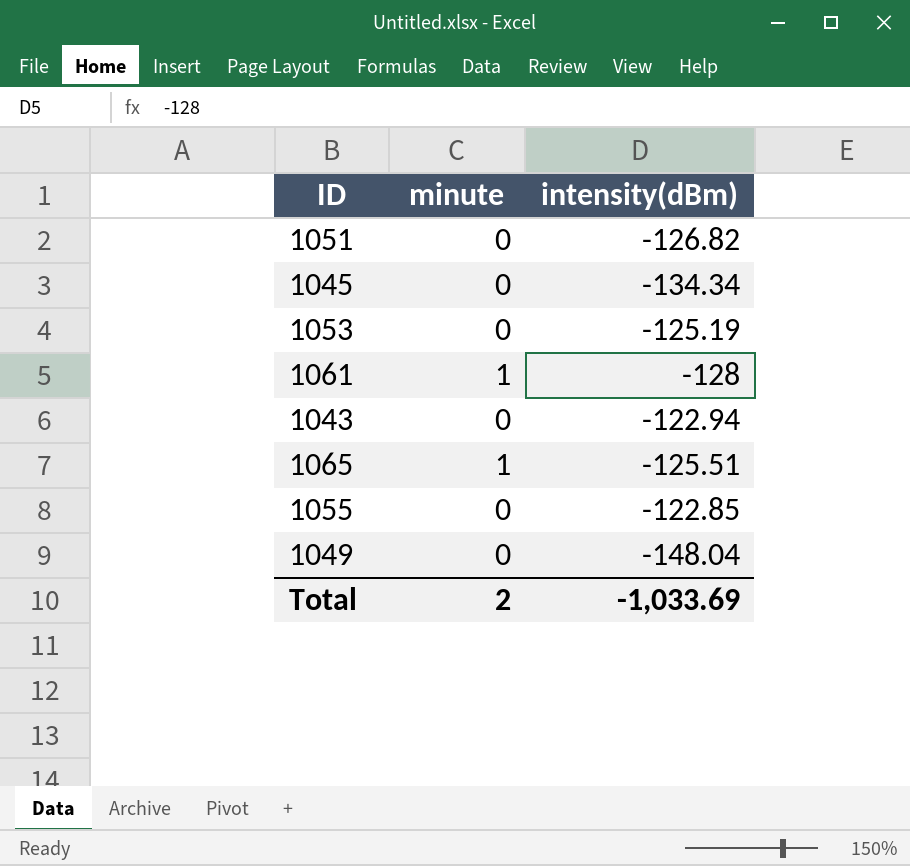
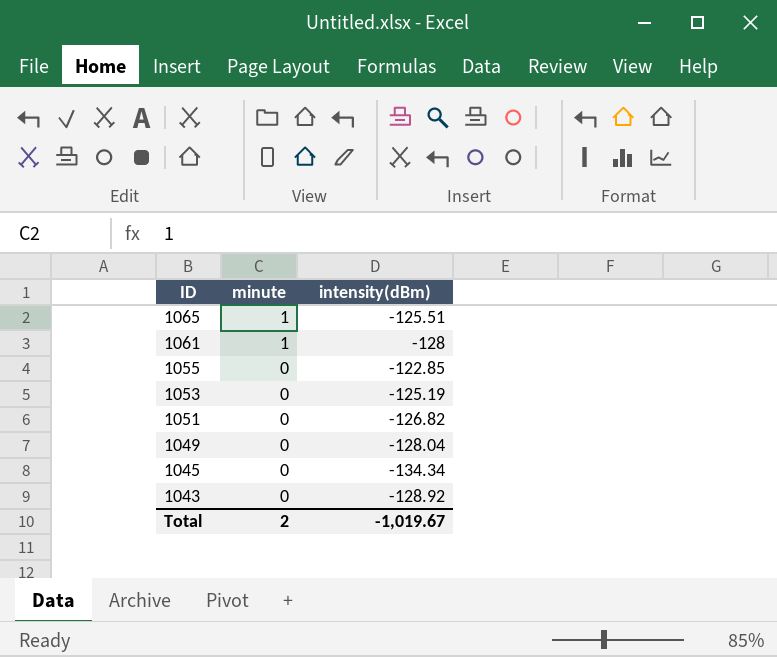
row order: none -> ID descending
1049 | intensity(dBm): -148.04 -> -128.04
1043 | intensity(dBm): -122.94 -> -128.92
Total | intensity(dBm): -1,033.69 -> -1,019.67

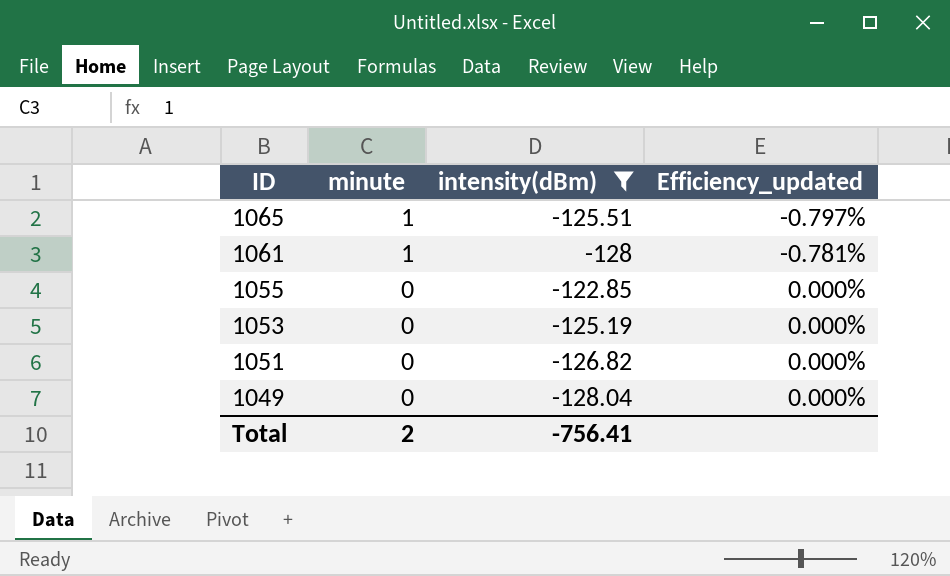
filter: none -> intensity(dBm) >= -128.04
column Efficiency_updated | formula: none -> [minute] / [intensity(dBm)]
Total | intensity(dBm): -1,019.67 -> -756.41

